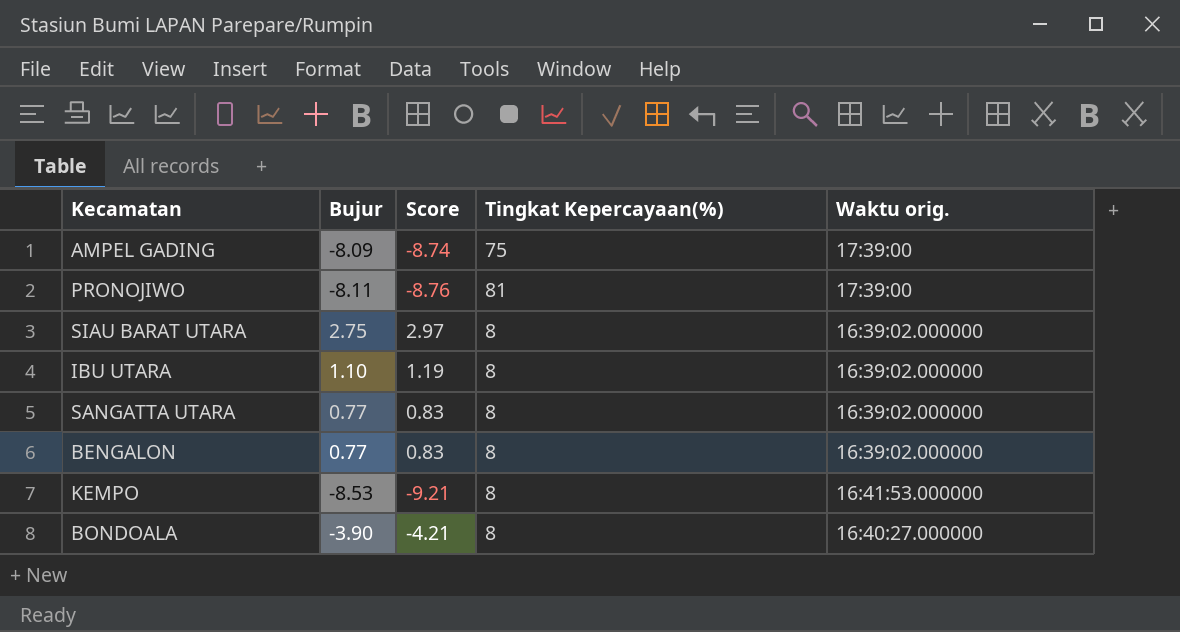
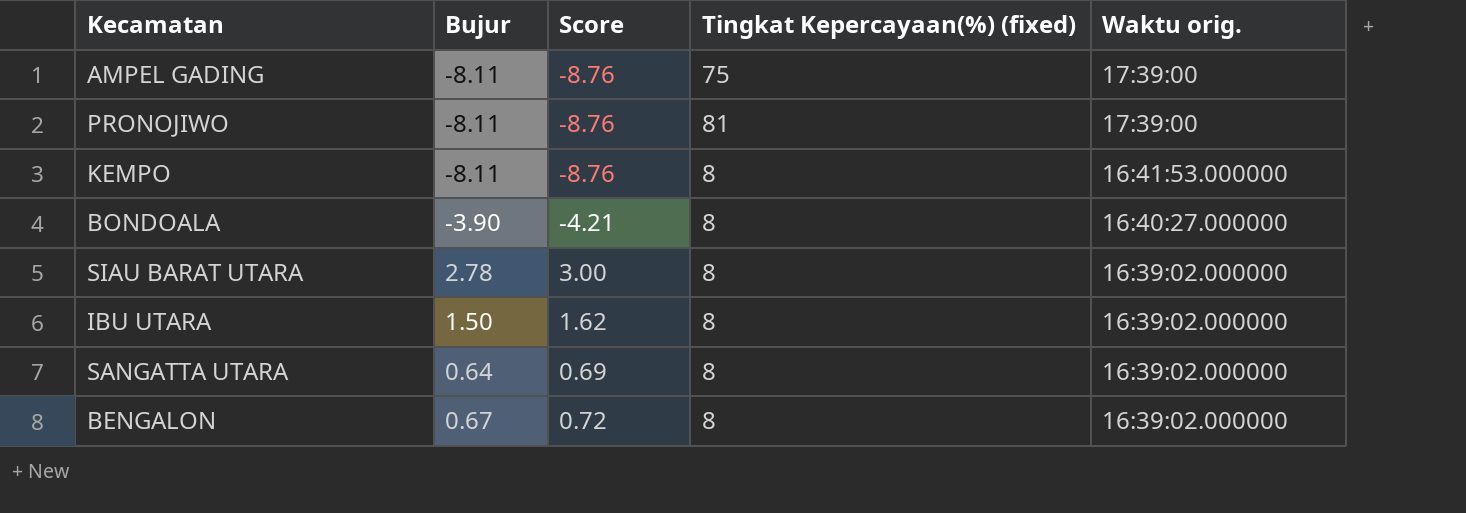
row order: none -> Waktu orig. descending
column name: Tingkat Kepercayaan(%) -> Tingkat Kepercayaan(%) (fixed)
AMPEL GADING | Bujur: -8.09 -> -8.11
AMPEL GADING | Score: -8.74 -> -8.76
KEMPO | Bujur: -8.53 -> -8.11
KEMPO | Score: -9.21 -> -8.76
SIAU BARAT UTARA | Bujur: 2.75 -> 2.78
SIAU BARAT UTARA | Score: 2.97 -> 3.00
IBU UTARA | Bujur: 1.10 -> 1.50
IBU UTARA | Score: 1.19 -> 1.62
SANGATTA UTARA | Bujur: 0.77 -> 0.64
SANGATTA UTARA | Score: 0.83 -> 0.69
BENGALON | Bujur: 0.77 -> 0.67
BENGALON | Score: 0.83 -> 0.72

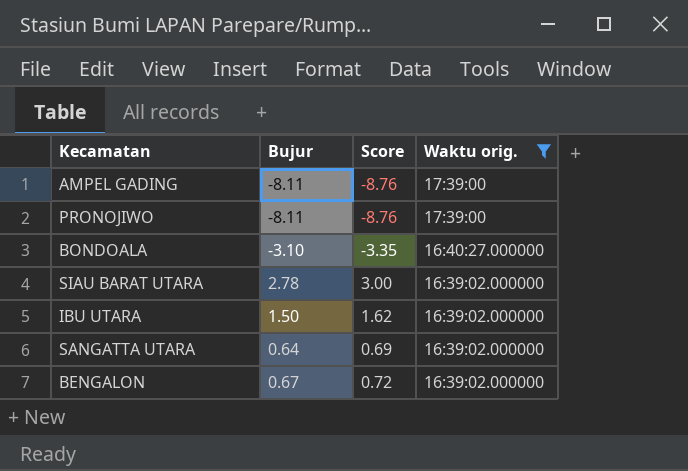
filter: none -> Waktu orig. != 16:41:53.000000
column Tingkat Kepercayaan(%) (fixed) | position: 4 -> none
BONDOALA | Bujur: -3.90 -> -3.10
BONDOALA | Score: -4.21 -> -3.35

